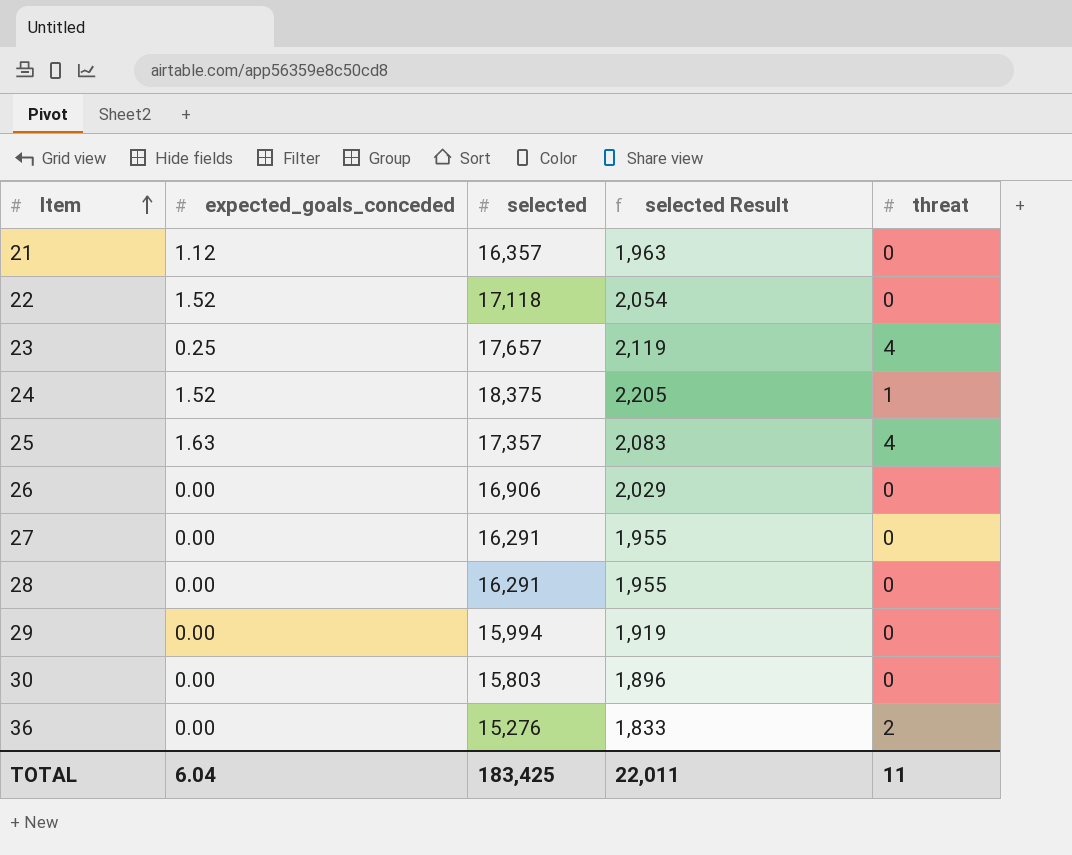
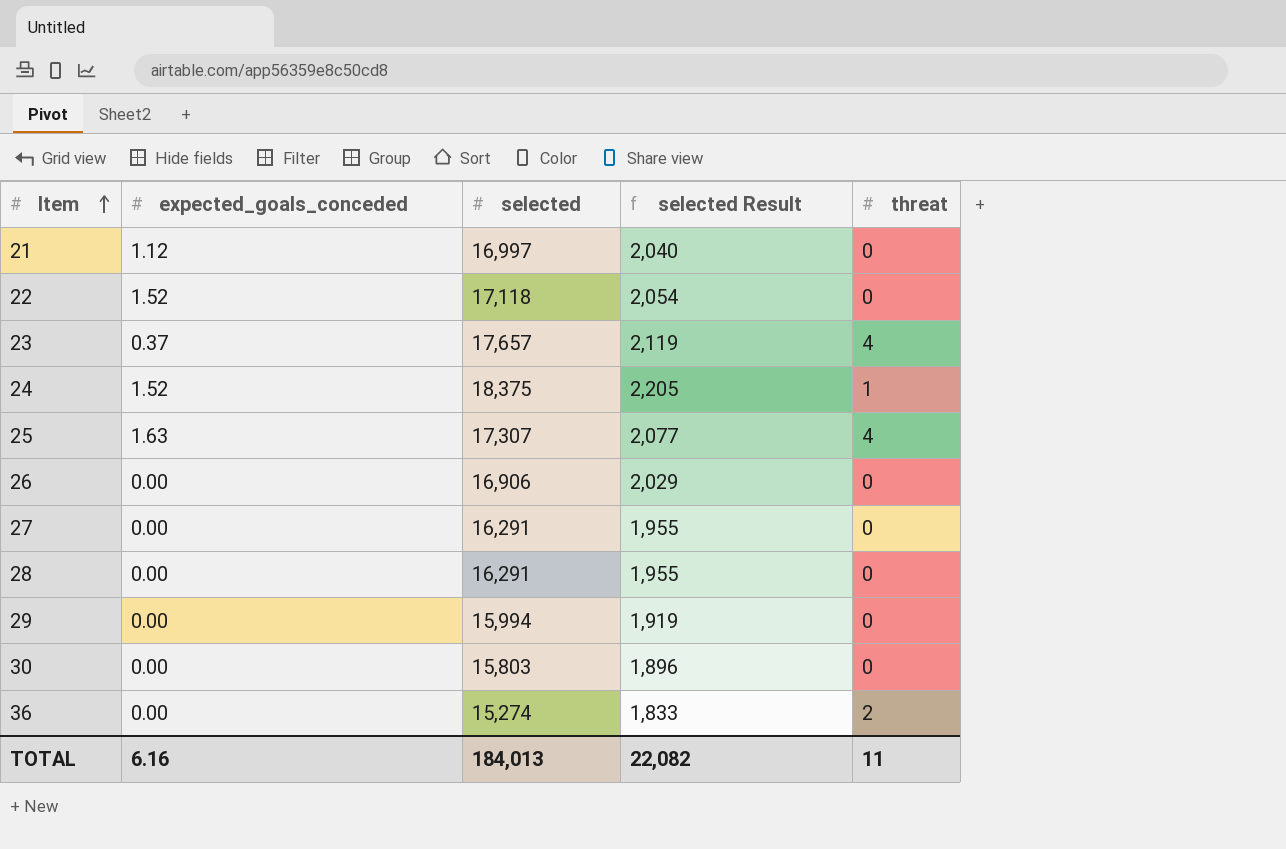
21 | selected: 16,357 -> 16,997
21 | selected Result: 1,963 -> 2,040
23 | expected_goals_conceded: 0.25 -> 0.37
25 | selected: 17,357 -> 17,307
25 | selected Result: 2,083 -> 2,077
36 | selected: 15,276 -> 15,274
TOTAL | expected_goals_conceded: 6.04 -> 6.16
TOTAL | selected: 183,425 -> 184,013
TOTAL | selected Result: 22,011 -> 22,082

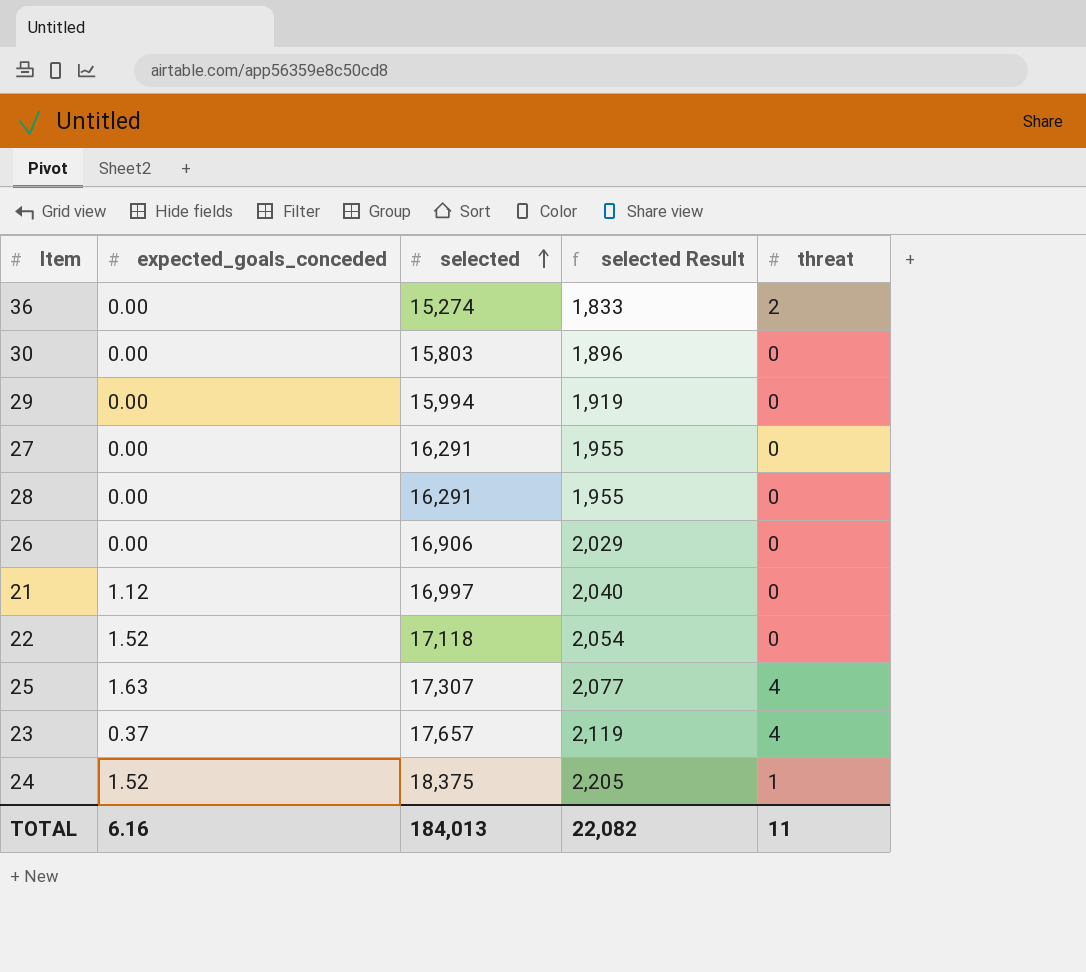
row order: Item ascending -> selected ascending

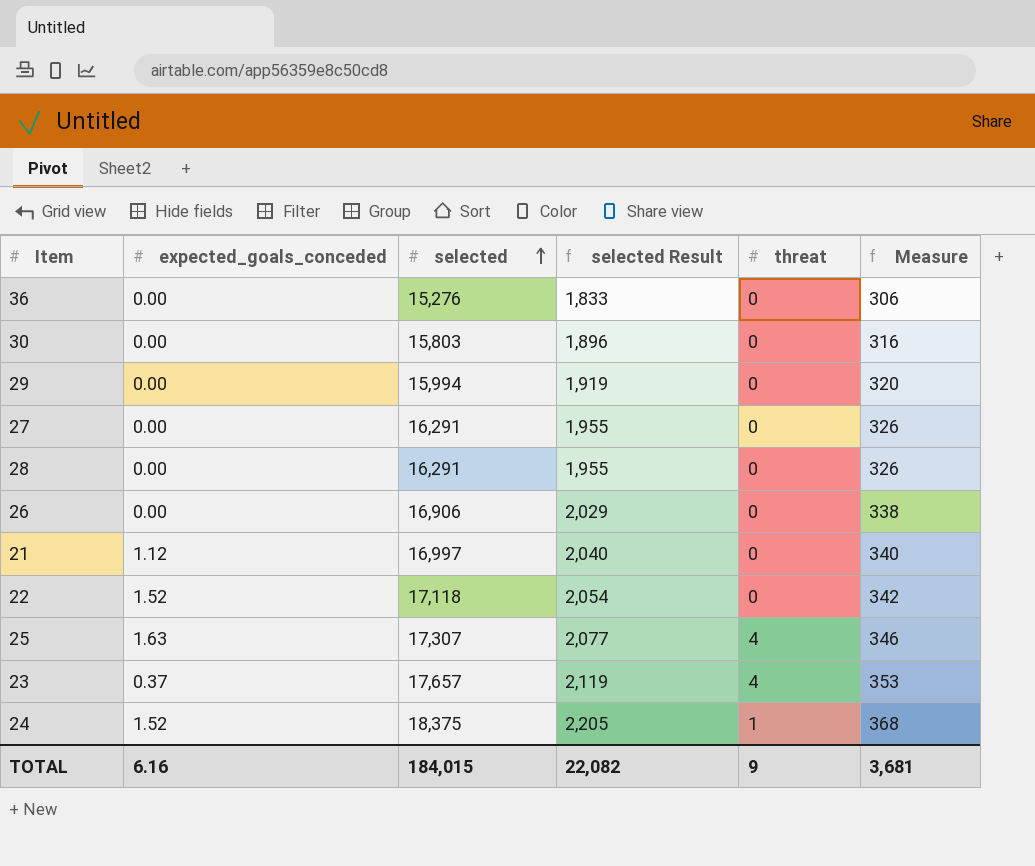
column Measure | formula: none -> [selected] * 0.02
36 | selected: 15,274 -> 15,276
36 | threat: 2 -> 0
TOTAL | selected: 184,013 -> 184,015
TOTAL | threat: 11 -> 9

